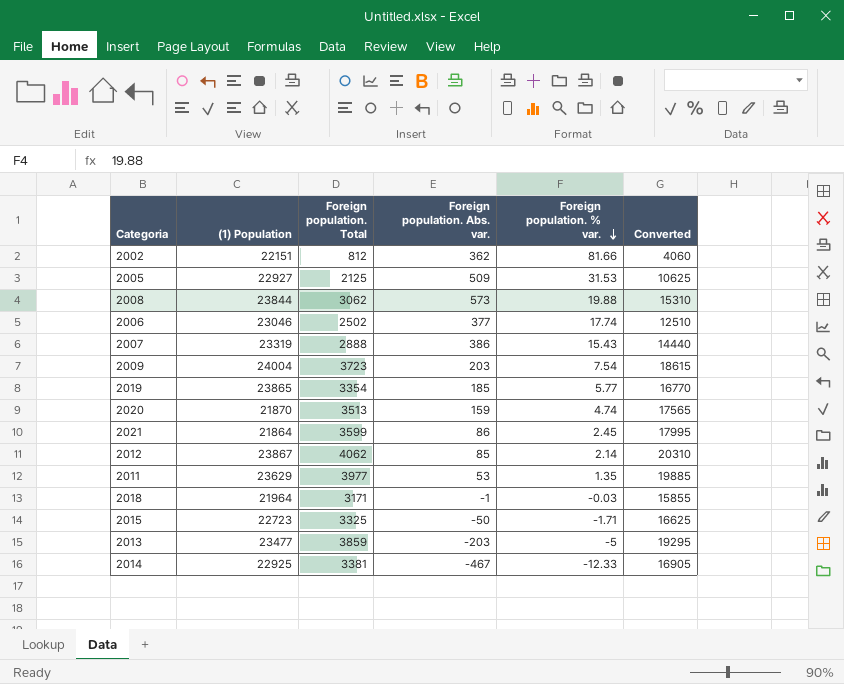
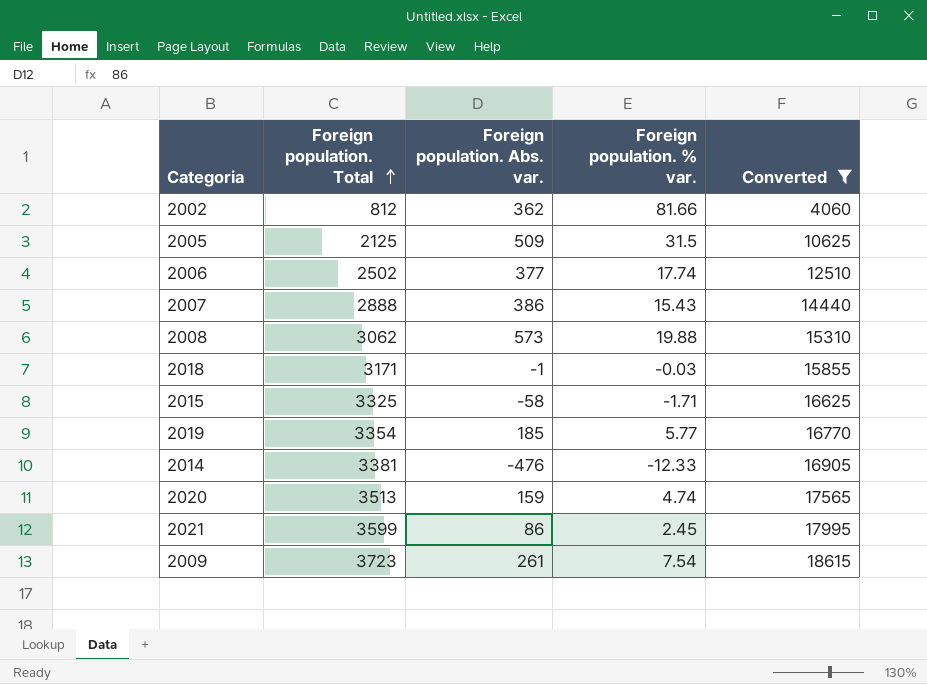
filter: none -> Converted <= 18615
row order: Foreign population. % var. descending -> Foreign population. Total ascending
column (1) Population | position: 2 -> none
2005 | Foreign population. % var.: 31.53 -> 31.5
2015 | Foreign population. Abs. var.: -50 -> -58
2014 | Foreign population. Abs. var.: -467 -> -476
2009 | Foreign population. Abs. var.: 203 -> 261

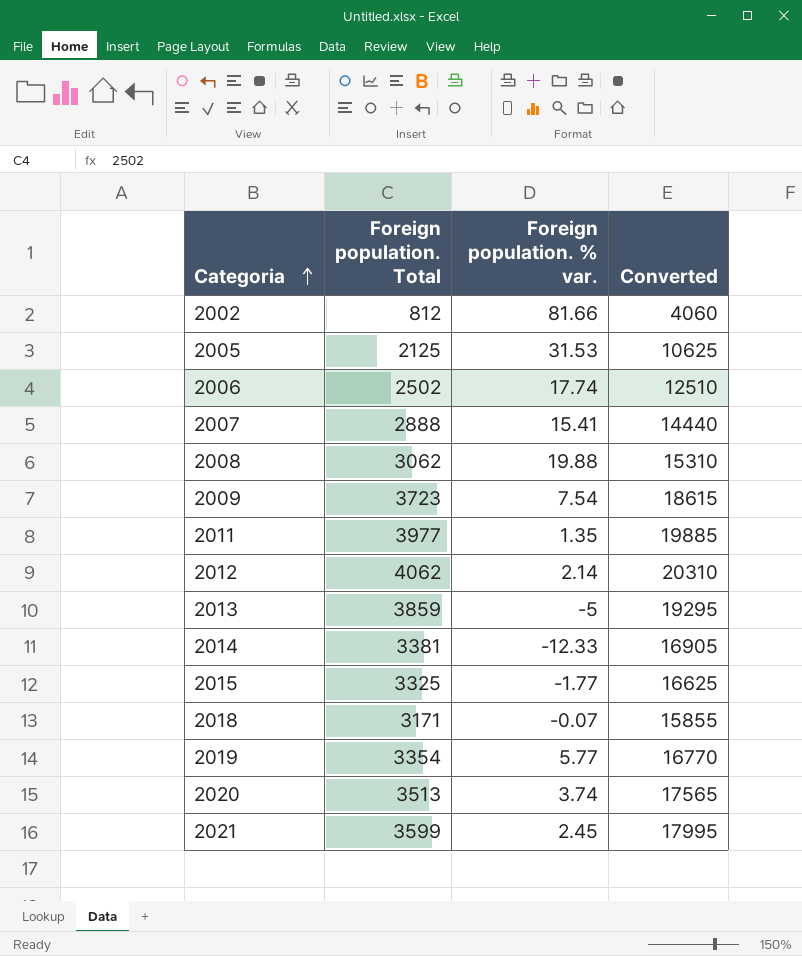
filter: Converted <= 18615 -> none
row order: Foreign population. Total ascending -> Categoria ascending
column Foreign population. Abs. var. | position: 3 -> none
2005 | Foreign population. % var.: 31.5 -> 31.53
2007 | Foreign population. % var.: 15.43 -> 15.41
2015 | Foreign population. % var.: -1.71 -> -1.77
2018 | Foreign population. % var.: -0.03 -> -0.07
2020 | Foreign population. % var.: 4.74 -> 3.74

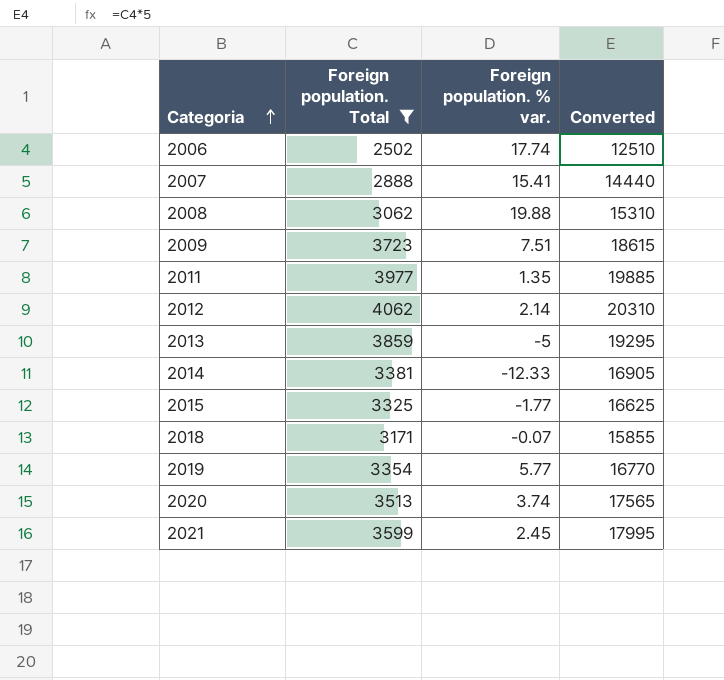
filter: none -> Foreign population. Total >= 2502
2009 | Foreign population. % var.: 7.54 -> 7.51

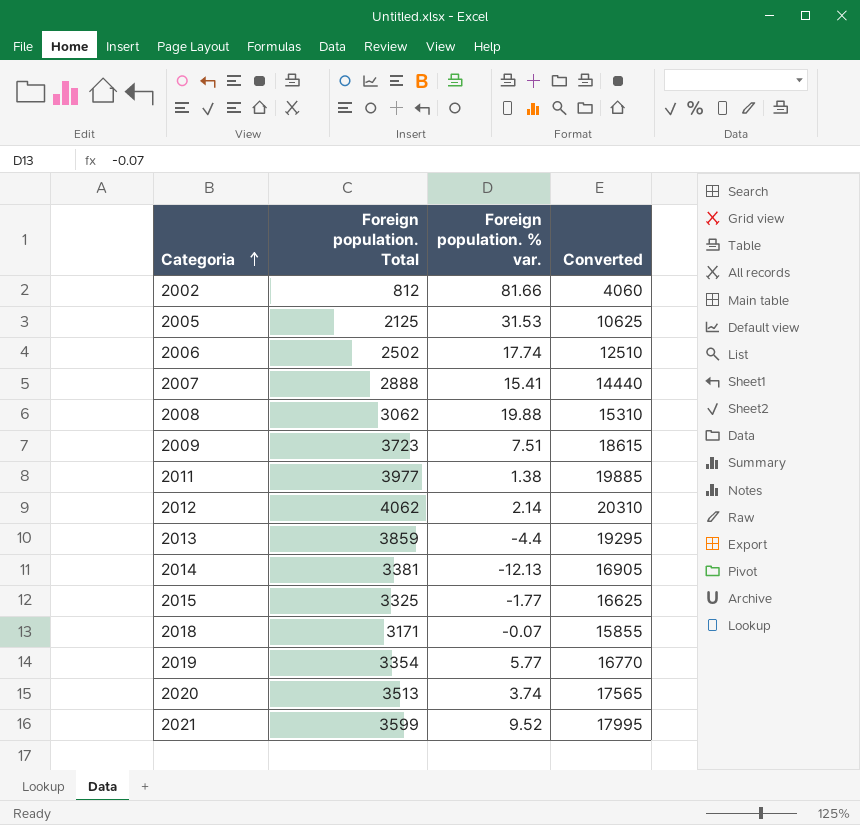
filter: Foreign population. Total >= 2502 -> none
2011 | Foreign population. % var.: 1.35 -> 1.38
2013 | Foreign population. % var.: -5 -> -4.4
2014 | Foreign population. % var.: -12.33 -> -12.13
2021 | Foreign population. % var.: 2.45 -> 9.52

